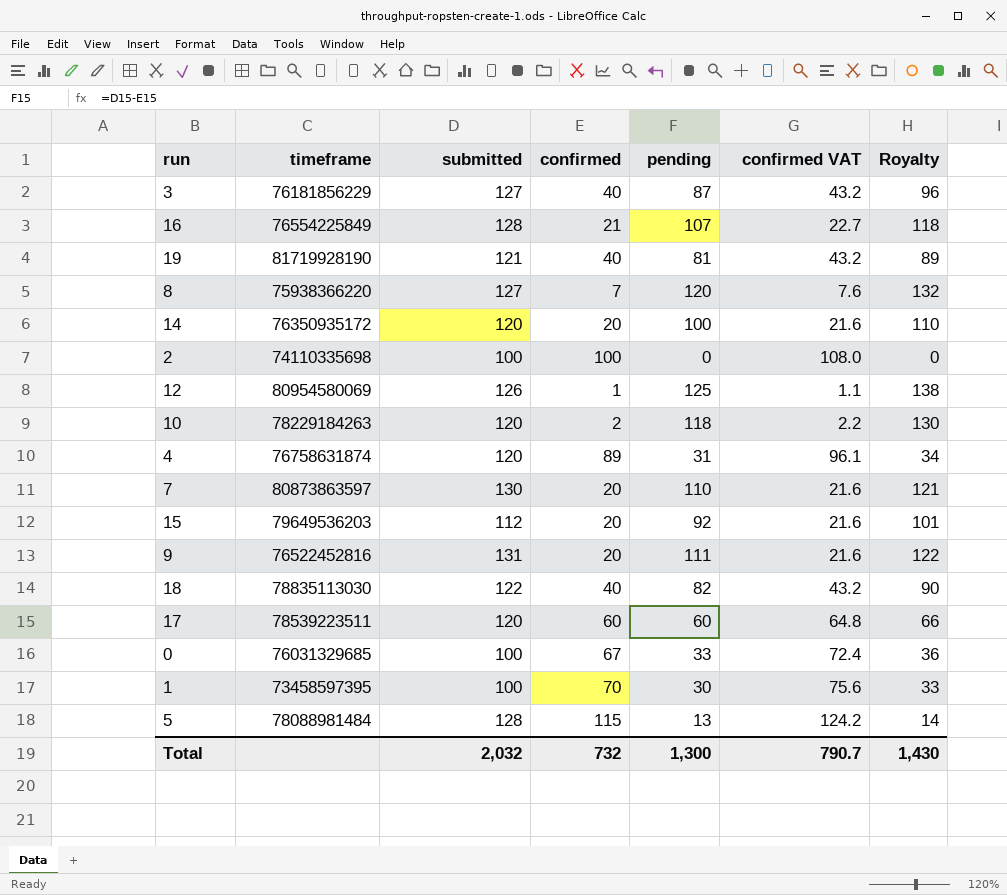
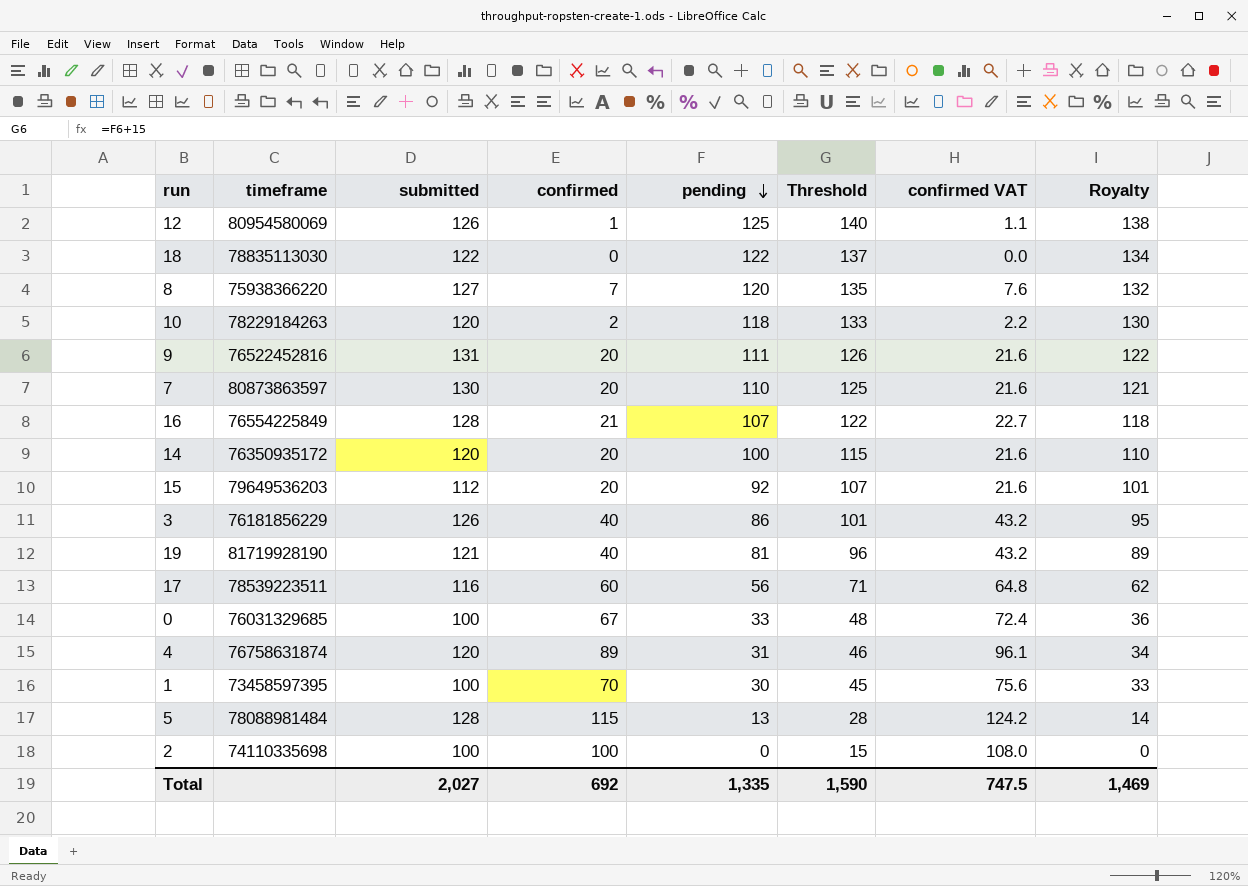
row order: none -> pending descending
column Threshold | formula: none -> [pending] + 15
18 | confirmed: 40 -> 0
18 | pending: 82 -> 122
18 | confirmed VAT: 43.2 -> 0.0
18 | Royalty: 90 -> 134
3 | submitted: 127 -> 126
3 | pending: 87 -> 86
3 | Royalty: 96 -> 95
17 | submitted: 120 -> 116
17 | pending: 60 -> 56
17 | Royalty: 66 -> 62
Total | submitted: 2,032 -> 2,027
Total | confirmed: 732 -> 692
Total | pending: 1,300 -> 1,335
Total | confirmed VAT: 790.7 -> 747.5
Total | Royalty: 1,430 -> 1,469

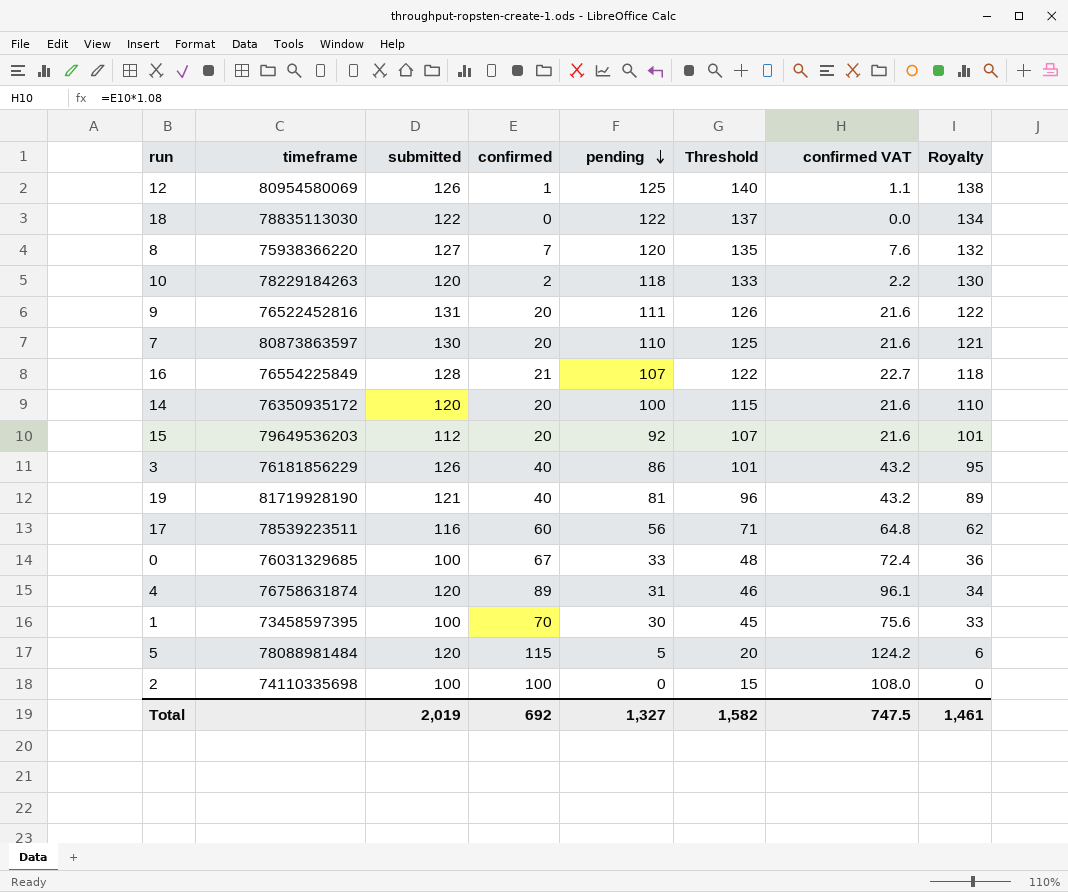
5 | submitted: 128 -> 120
5 | pending: 13 -> 5
5 | Threshold: 28 -> 20
5 | Royalty: 14 -> 6
Total | submitted: 2,027 -> 2,019
Total | pending: 1,335 -> 1,327
Total | Threshold: 1,590 -> 1,582
Total | Royalty: 1,469 -> 1,461

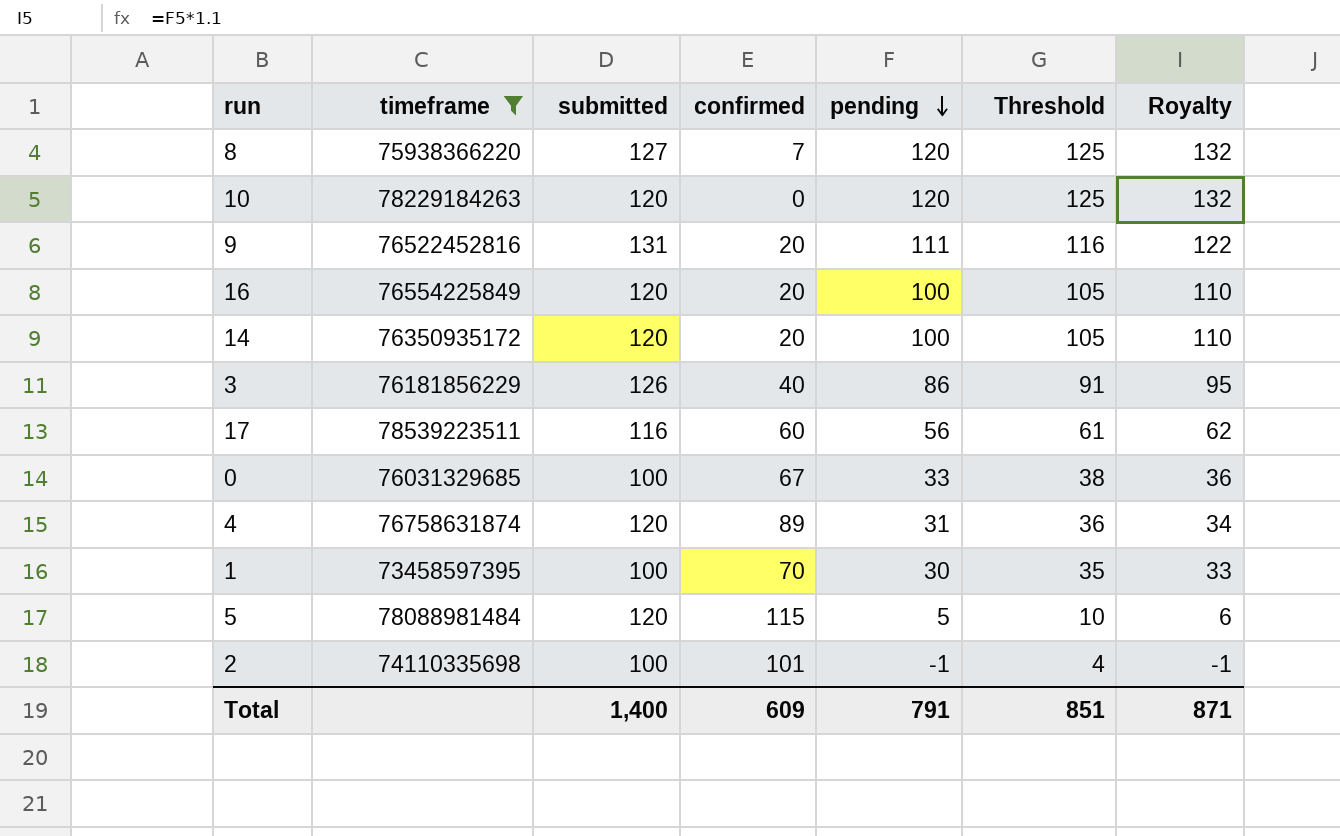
filter: none -> timeframe <= 78539223511
column confirmed VAT | formula: [confirmed] * 1.08 -> none
column Threshold | formula: [pending] + 15 -> [pending] + 5
10 | confirmed: 2 -> 0
10 | pending: 118 -> 120
10 | Royalty: 130 -> 132
16 | submitted: 128 -> 120
16 | confirmed: 21 -> 20
16 | pending: 107 -> 100
16 | Royalty: 118 -> 110
2 | confirmed: 100 -> 101
2 | pending: 0 -> -1
2 | Royalty: 0 -> -1
Total | submitted: 2,019 -> 1,400
Total | confirmed: 692 -> 609
Total | pending: 1,327 -> 791
Total | Threshold: 1,582 -> 851
Total | Royalty: 1,461 -> 871

